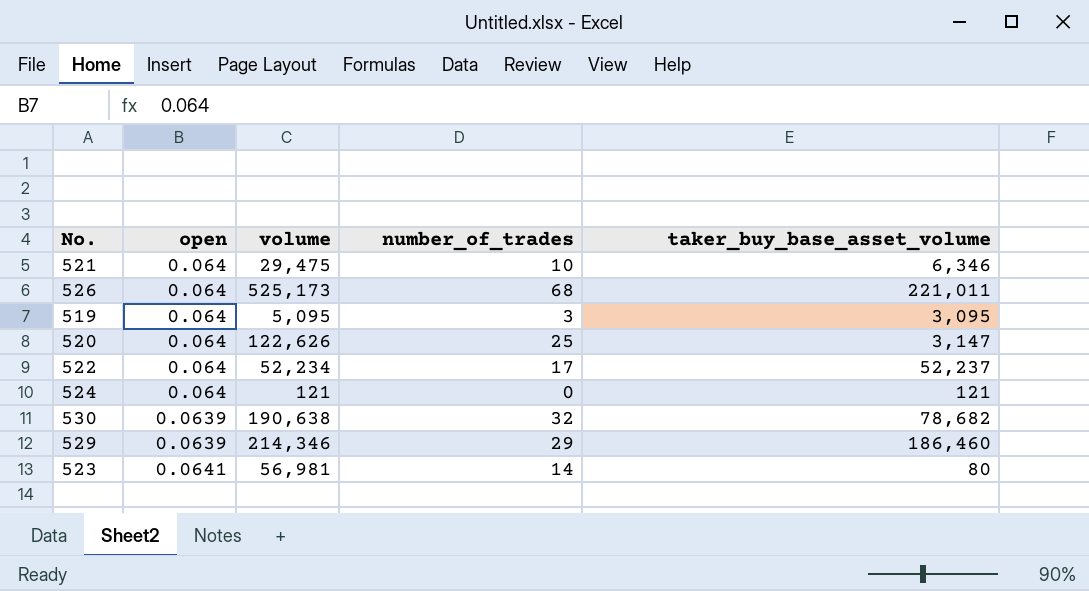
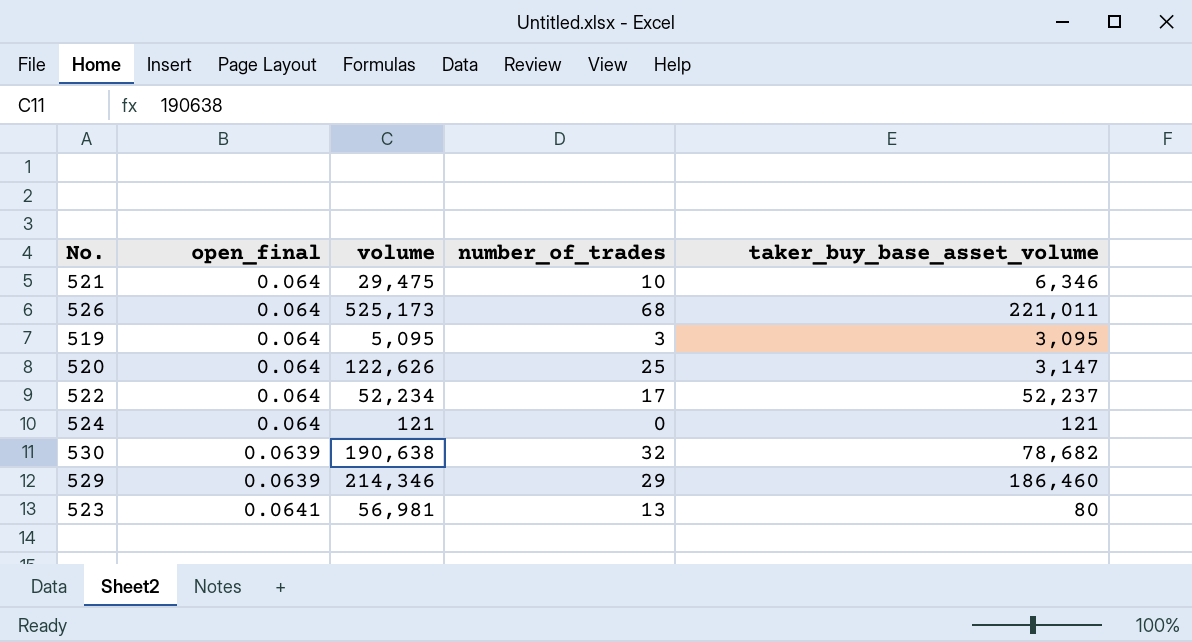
column name: open -> open_final
523 | number_of_trades: 14 -> 13

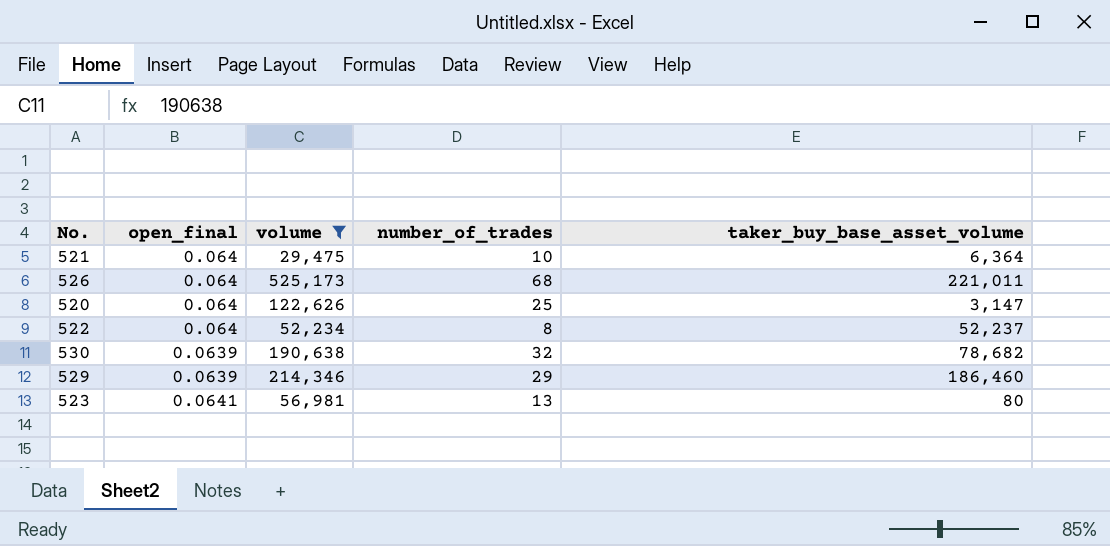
filter: none -> volume >= 29,475
521 | taker_buy_base_asset_volume: 6,346 -> 6,364
522 | number_of_trades: 17 -> 8

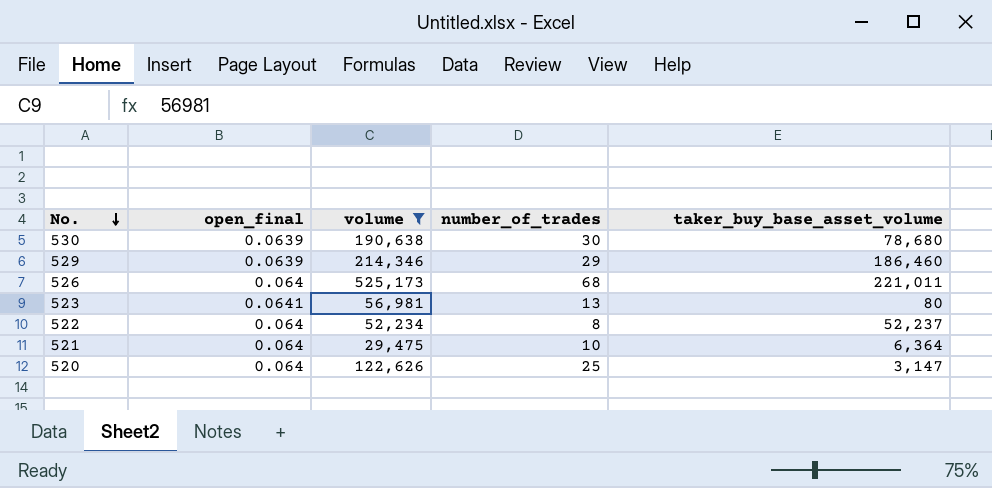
row order: none -> No. descending
530 | number_of_trades: 32 -> 30
530 | taker_buy_base_asset_volume: 78,682 -> 78,680

